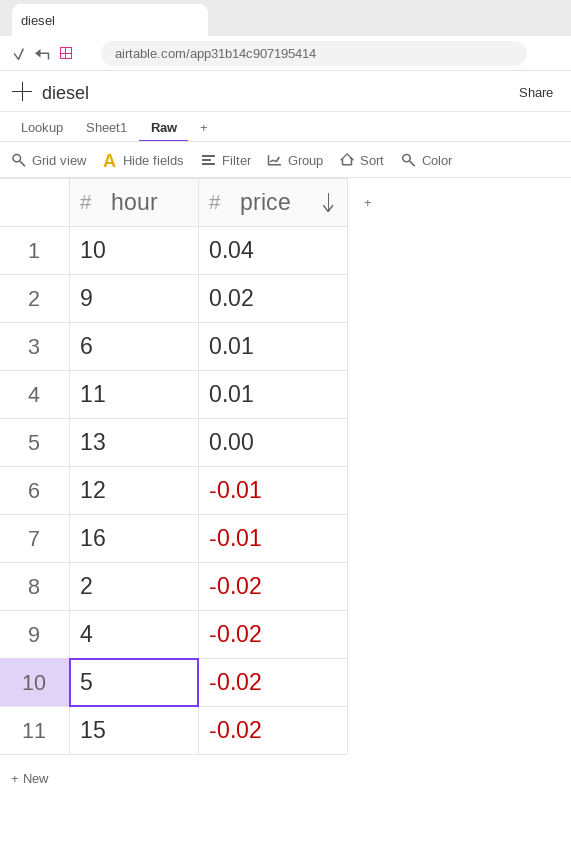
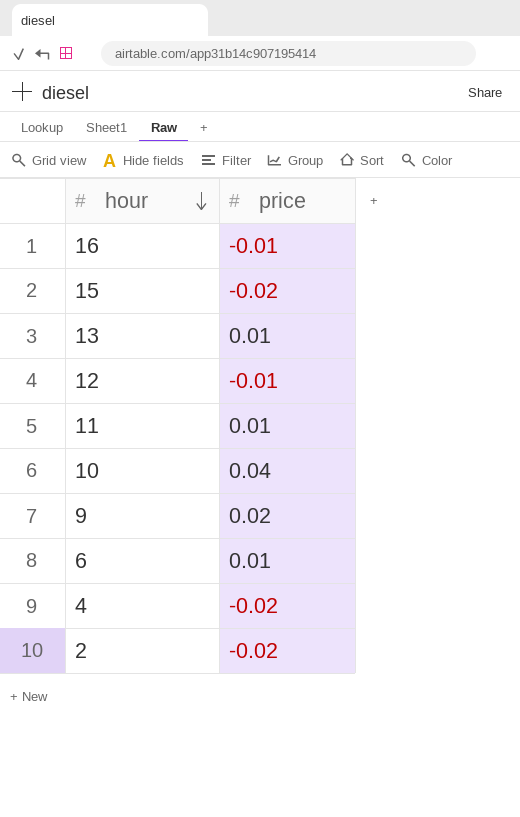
row order: price descending -> hour descending
row 5: -0.02 -> none
13 | price: 0.00 -> 0.01

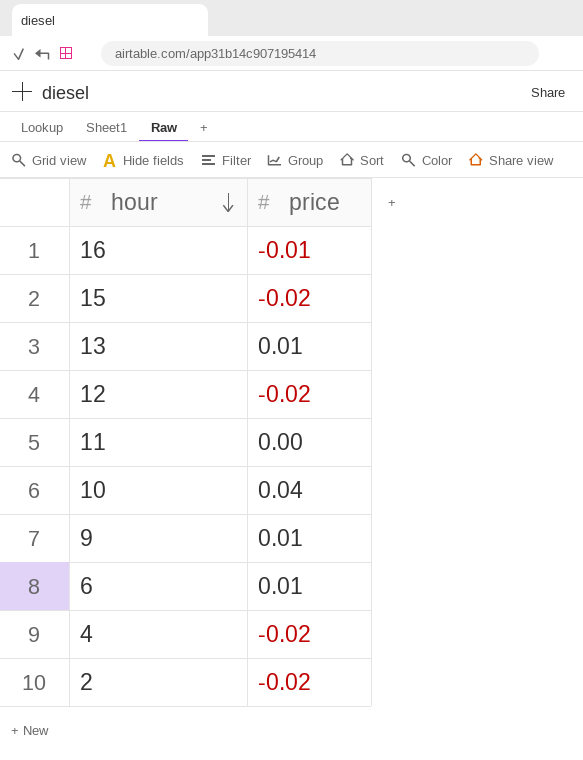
12 | price: -0.01 -> -0.02
11 | price: 0.01 -> 0.00
9 | price: 0.02 -> 0.01

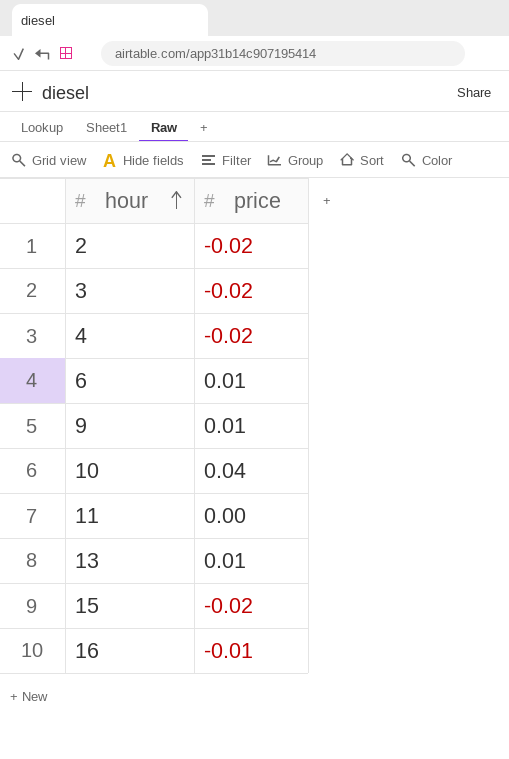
row order: hour descending -> hour ascending
row 12: -0.02 -> none
row 3: none -> -0.02

